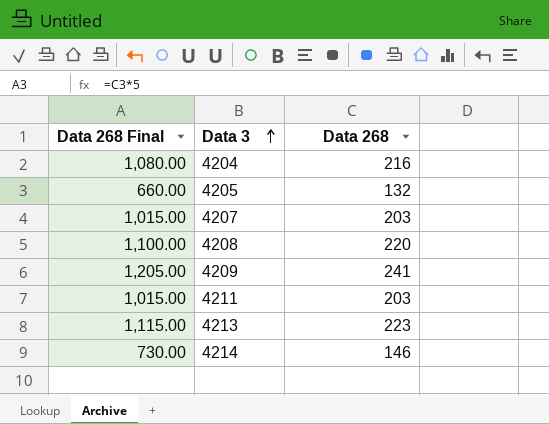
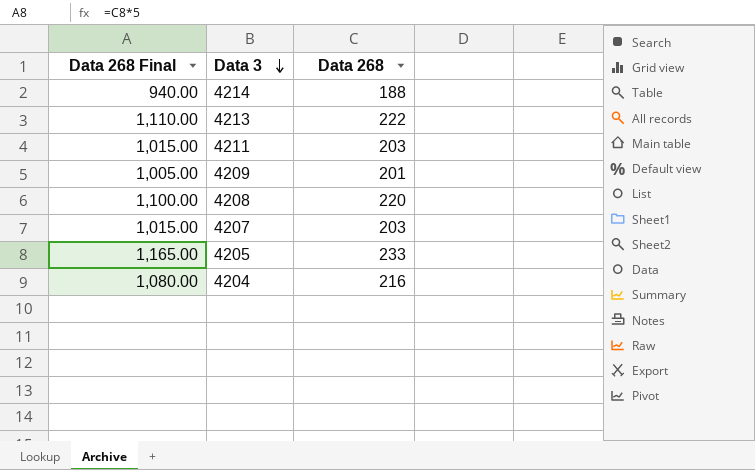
row order: Data 3 ascending -> Data 3 descending
4214 | Data 268 Final: 730.00 -> 940.00
4214 | Data 268: 146 -> 188
4213 | Data 268 Final: 1,115.00 -> 1,110.00
4213 | Data 268: 223 -> 222
4209 | Data 268 Final: 1,205.00 -> 1,005.00
4209 | Data 268: 241 -> 201
4205 | Data 268 Final: 660.00 -> 1,165.00
4205 | Data 268: 132 -> 233

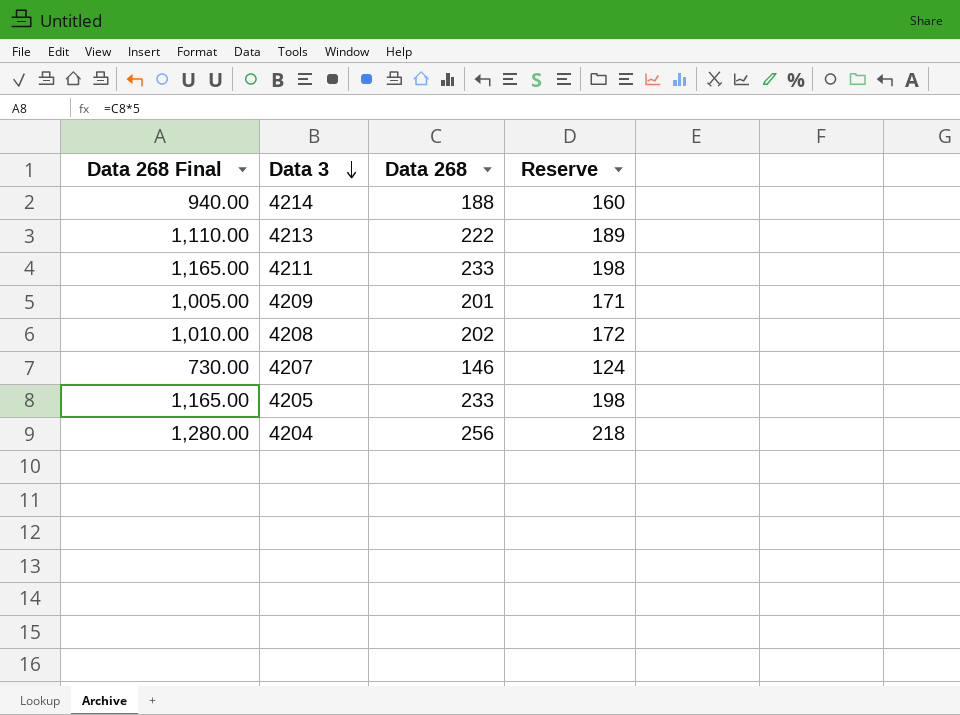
column Reserve | formula: none -> [Data 268] * 0.85
4211 | Data 268 Final: 1,015.00 -> 1,165.00
4211 | Data 268: 203 -> 233
4208 | Data 268 Final: 1,100.00 -> 1,010.00
4208 | Data 268: 220 -> 202
4207 | Data 268 Final: 1,015.00 -> 730.00
4207 | Data 268: 203 -> 146
4204 | Data 268 Final: 1,080.00 -> 1,280.00
4204 | Data 268: 216 -> 256

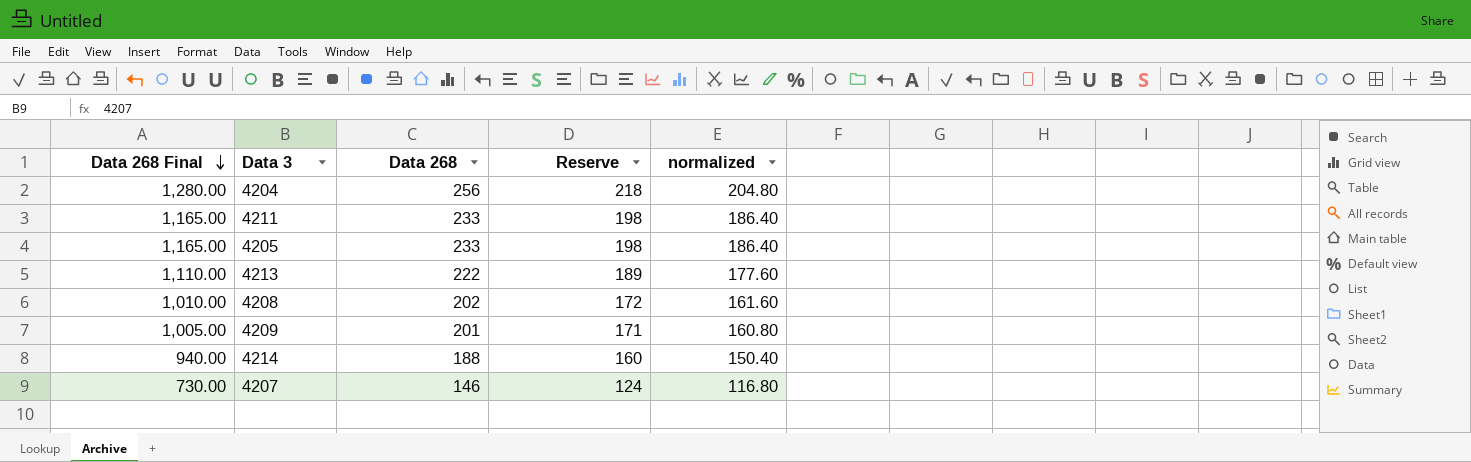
row order: Data 3 descending -> Data 268 Final descending
column normalized | formula: none -> [Data 268] * 0.8

